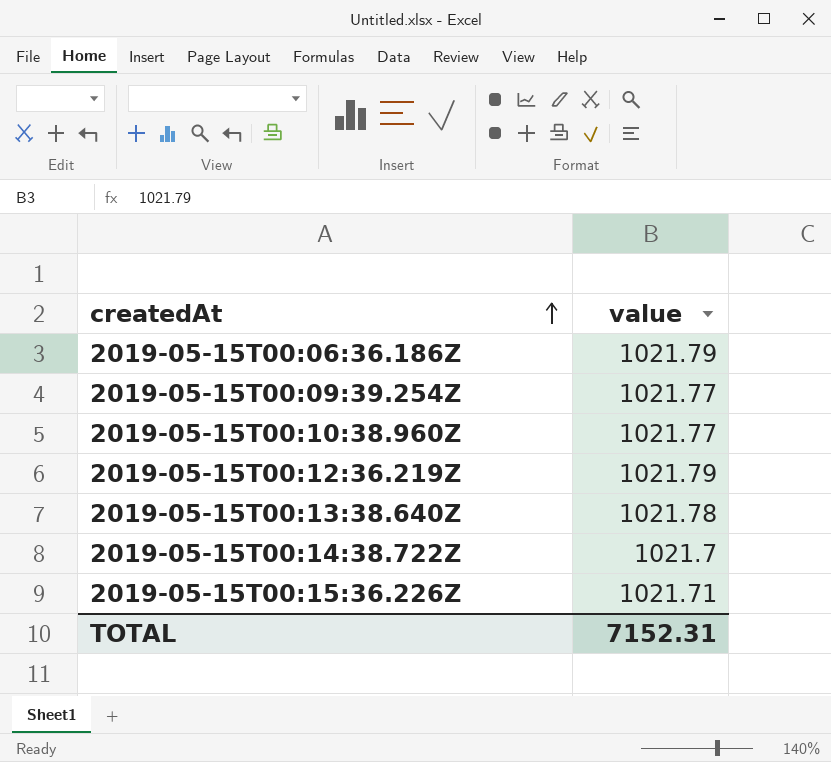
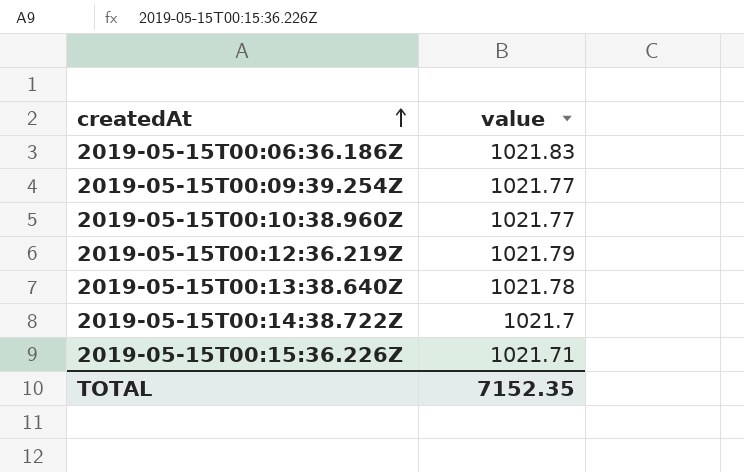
2019-05-15T00:06:36.186Z | value: 1021.79 -> 1021.83
TOTAL | value: 7152.31 -> 7152.35

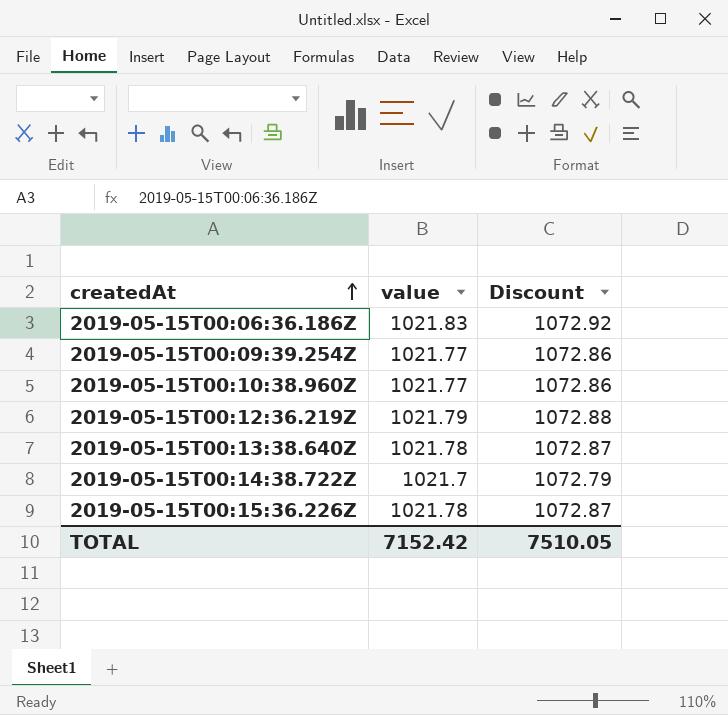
column Discount | formula: none -> [value] * 1.05
2019-05-15T00:15:36.226Z | value: 1021.71 -> 1021.78
TOTAL | value: 7152.35 -> 7152.42

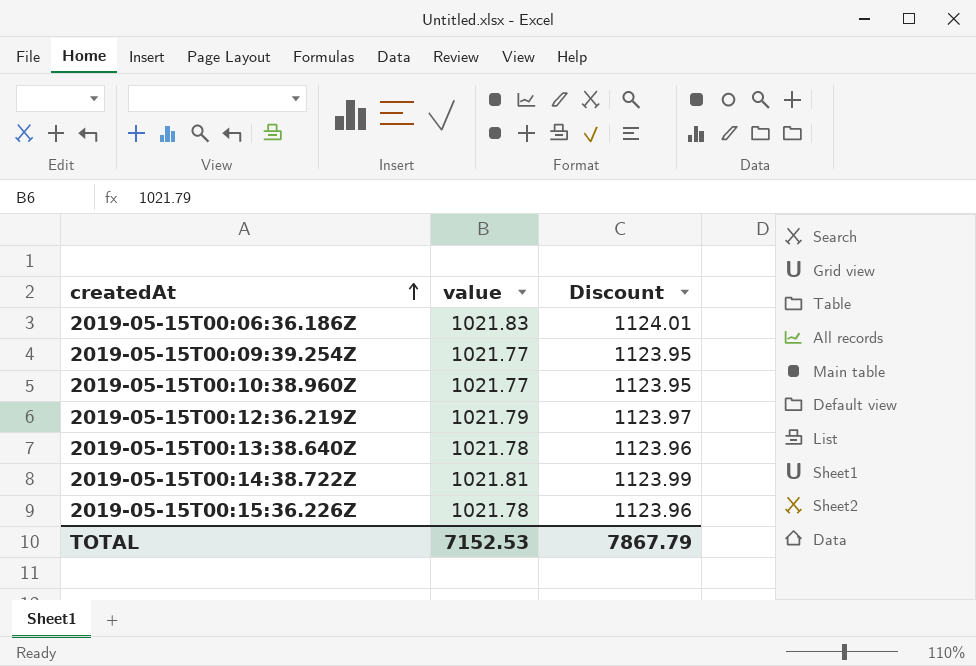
column Discount | formula: [value] * 1.05 -> [value] * 1.1
2019-05-15T00:14:38.722Z | value: 1021.7 -> 1021.81
TOTAL | value: 7152.42 -> 7152.53
TOTAL | Discount: 7510.05 -> 7867.79

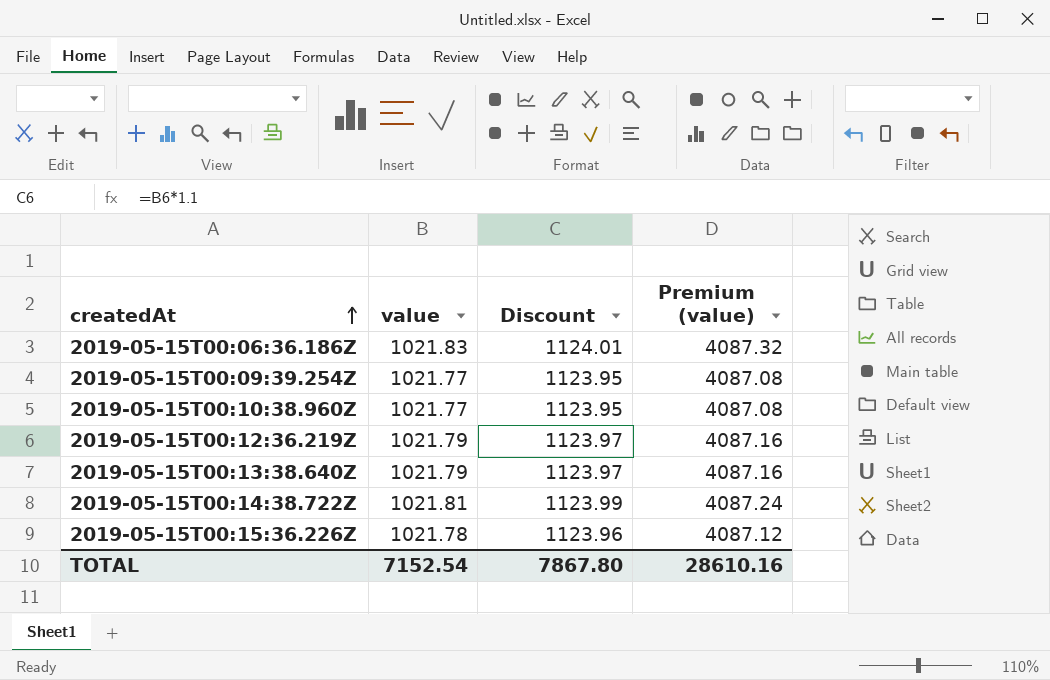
column Premium (value) | formula: none -> [value] * 4
2019-05-15T00:13:38.640Z | value: 1021.78 -> 1021.79
2019-05-15T00:13:38.640Z | Discount: 1123.96 -> 1123.97
TOTAL | value: 7152.53 -> 7152.54
TOTAL | Discount: 7867.79 -> 7867.80

